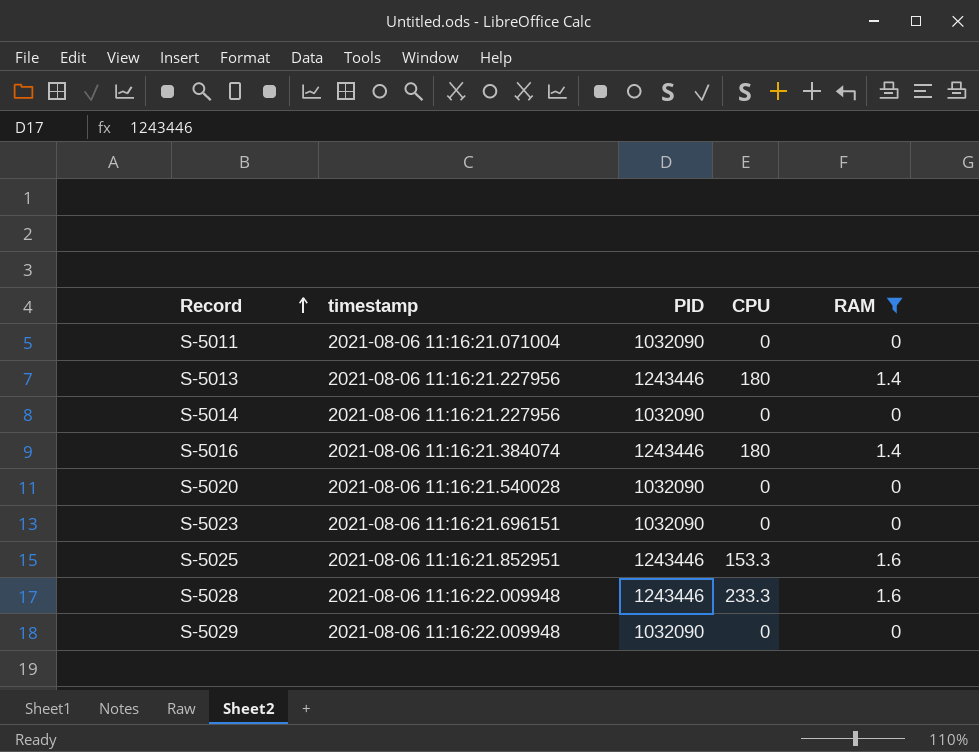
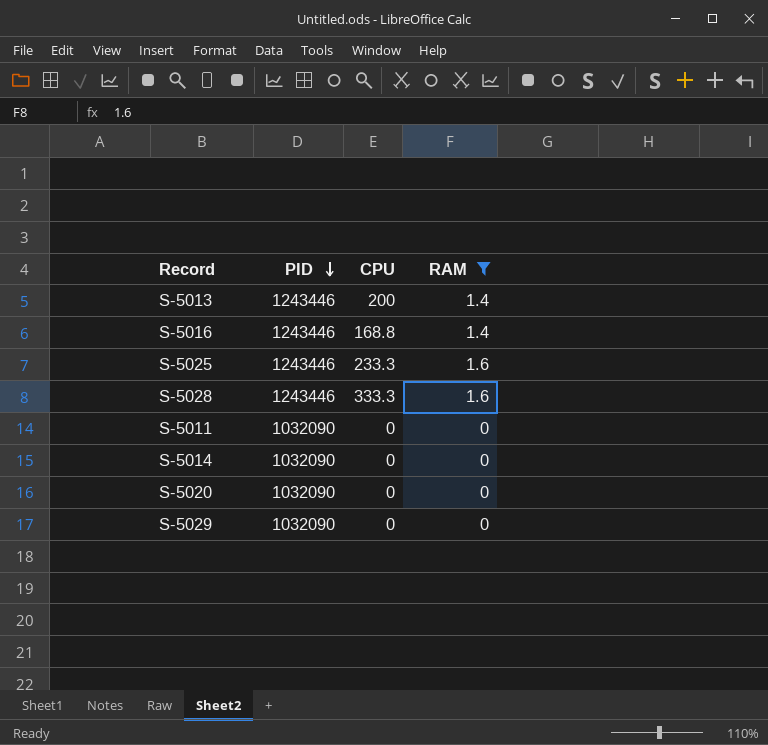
row order: Record ascending -> PID descending
column timestamp | position: 2 -> none
row S-5023: 2021-08-06 11:16:21.696151 | 1032090 | 0 | 0 -> none
S-5013 | CPU: 180 -> 200
S-5016 | CPU: 180 -> 168.8
S-5025 | CPU: 153.3 -> 233.3
S-5028 | CPU: 233.3 -> 333.3

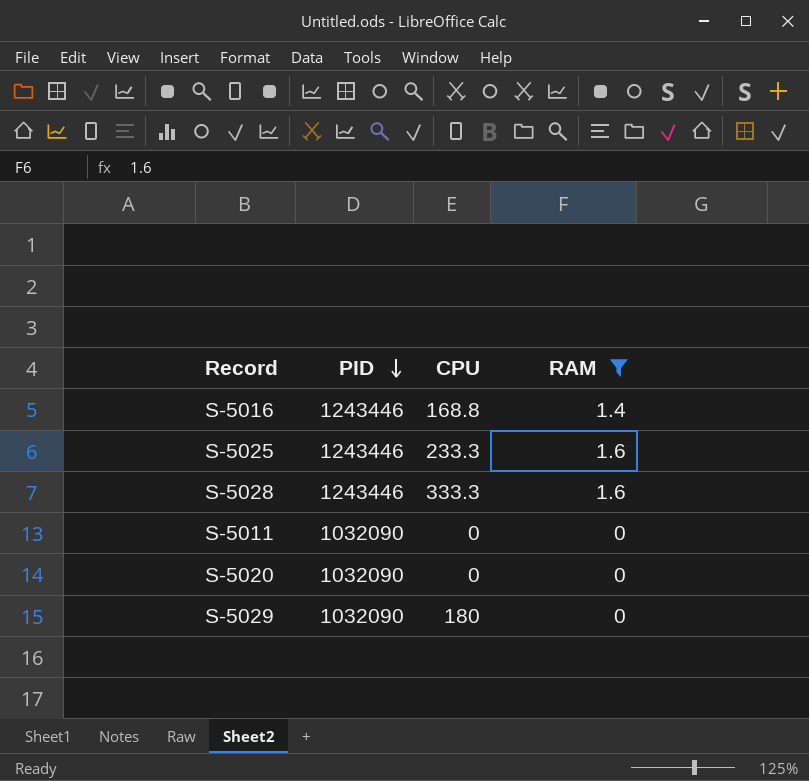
row S-5013: 1243446 | 200 | 1.4 -> none
row S-5014: 1032090 | 0 | 0 -> none
S-5029 | CPU: 0 -> 180

